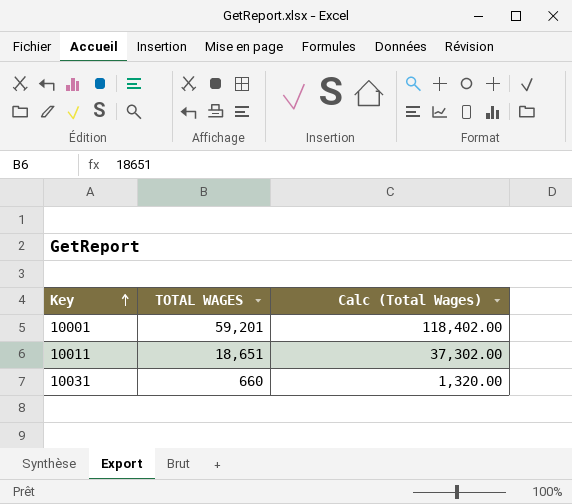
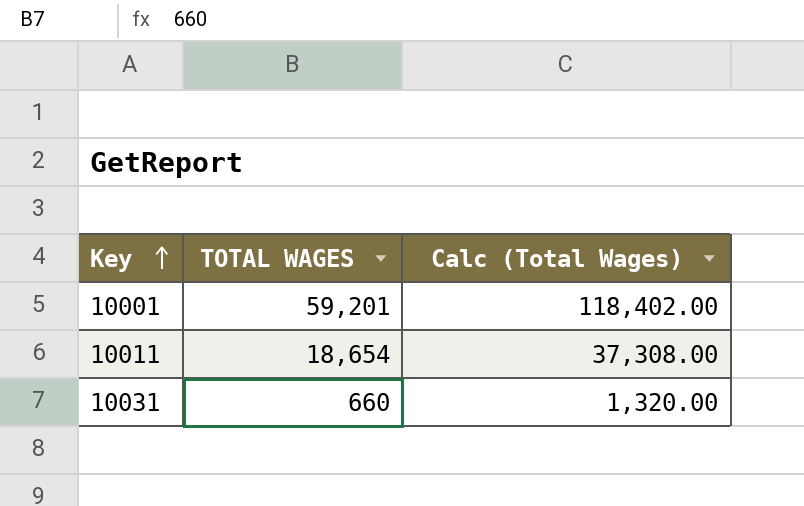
10011 | TOTAL WAGES: 18,651 -> 18,654
10011 | Calc (Total Wages): 37,302.00 -> 37,308.00

